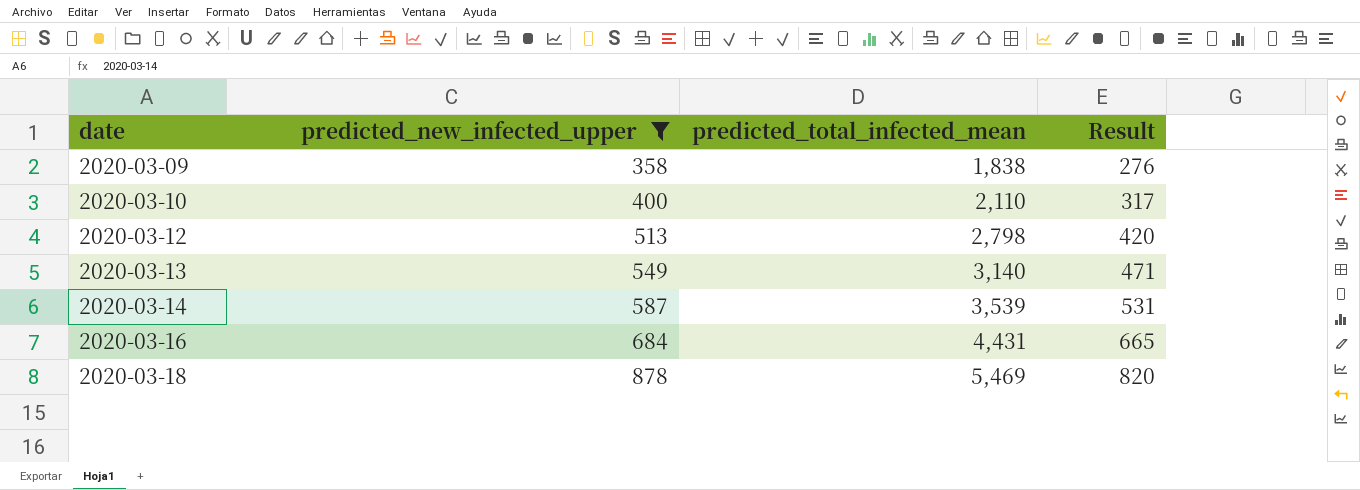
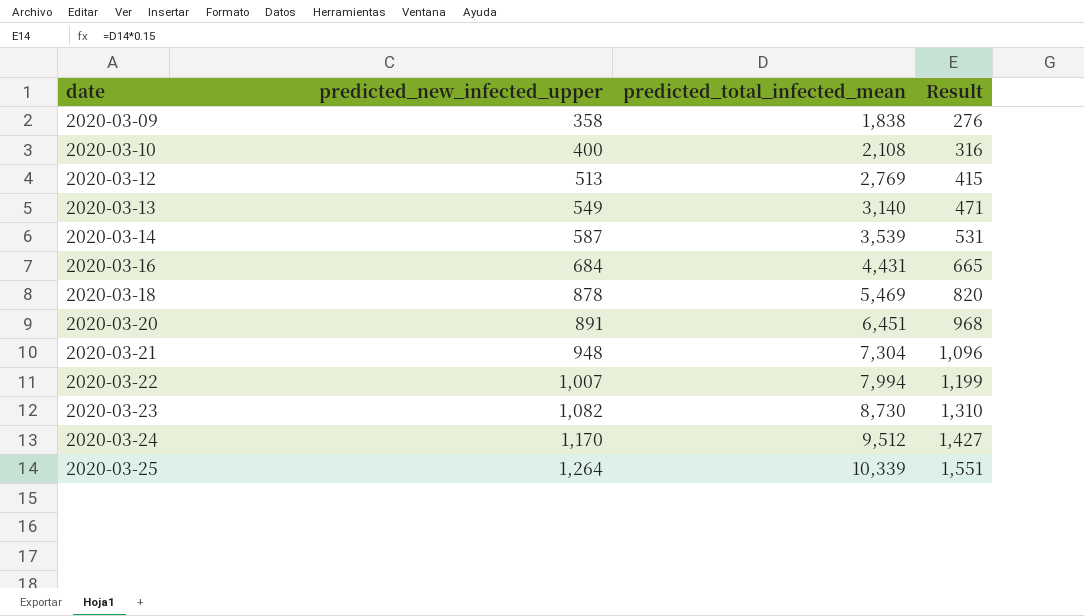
filter: predicted_new_infected_upper <= 878 -> none
2020-03-10 | predicted_total_infected_mean: 2,110 -> 2,108
2020-03-10 | Result: 317 -> 316
2020-03-12 | predicted_total_infected_mean: 2,798 -> 2,769
2020-03-12 | Result: 420 -> 415

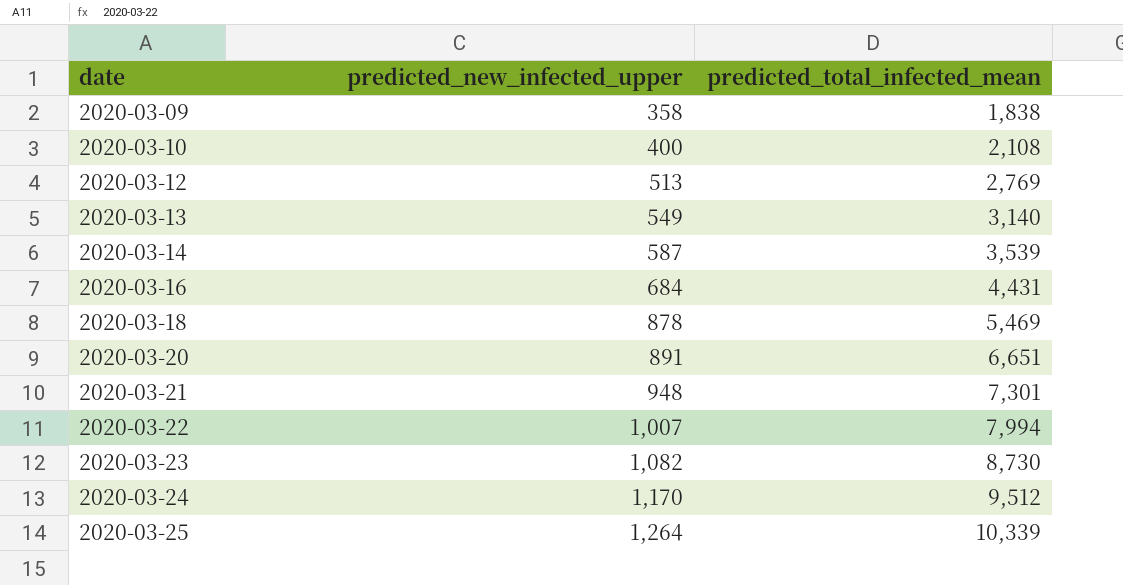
column Result | formula: [predicted_total_infected_mean] * 0.15 -> none
2020-03-20 | predicted_total_infected_mean: 6,451 -> 6,651
2020-03-21 | predicted_total_infected_mean: 7,304 -> 7,301

